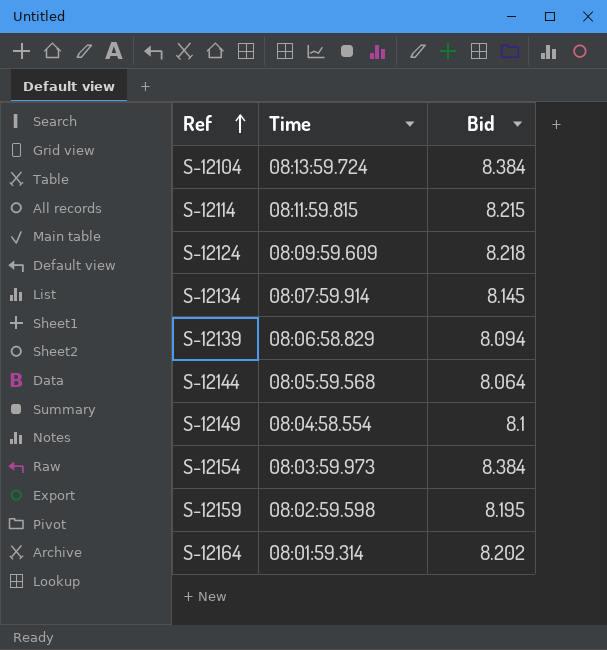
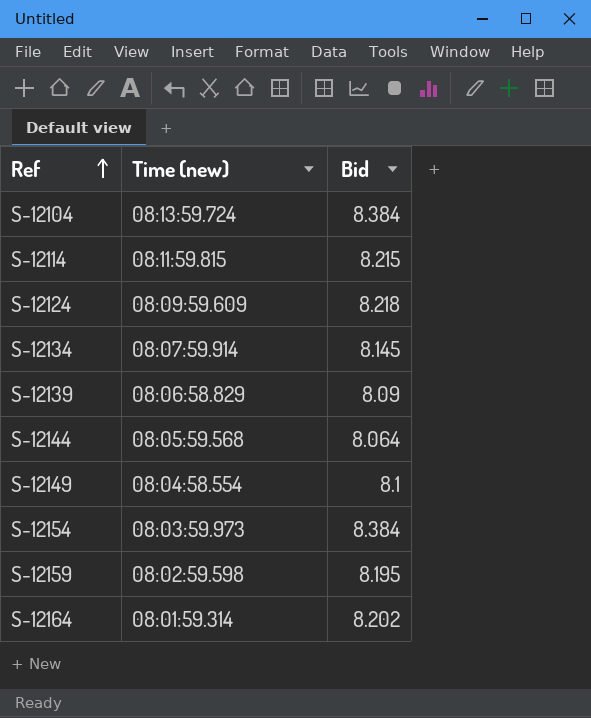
column name: Time -> Time (new)
S-12139 | Bid: 8.094 -> 8.09

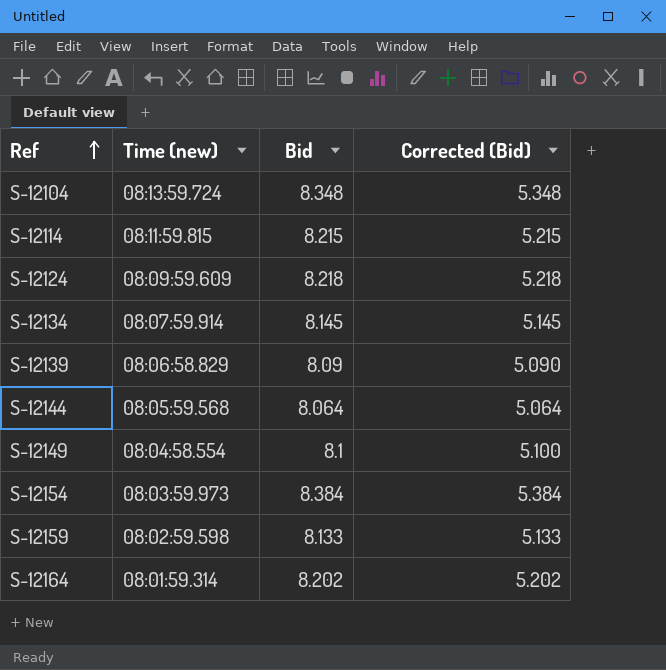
column Corrected (Bid) | formula: none -> [Bid] - 3
S-12104 | Bid: 8.384 -> 8.348
S-12159 | Bid: 8.195 -> 8.133

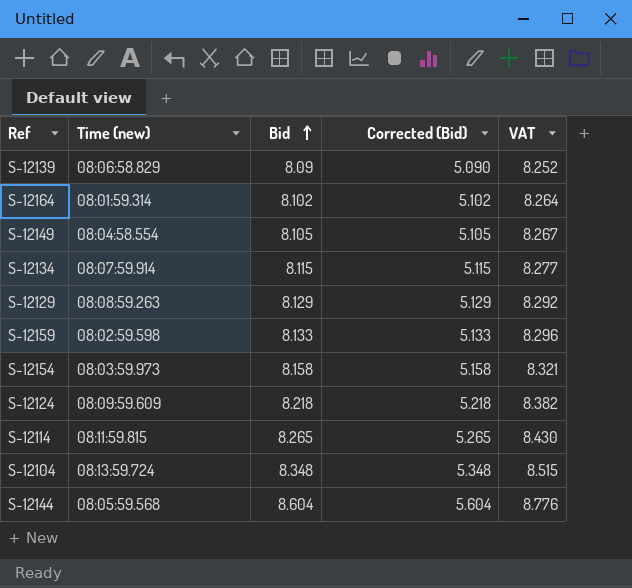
row order: Ref ascending -> Bid ascending
column VAT | formula: none -> [Bid] * 1.02
S-12164 | Bid: 8.202 -> 8.102
S-12164 | Corrected (Bid): 5.202 -> 5.102
S-12149 | Bid: 8.1 -> 8.105
S-12149 | Corrected (Bid): 5.100 -> 5.105
S-12134 | Bid: 8.145 -> 8.115
S-12134 | Corrected (Bid): 5.145 -> 5.115
row S-12129: none -> 08:08:59.263 | 8.129 | 5.129 | 8.292
S-12154 | Bid: 8.384 -> 8.158
S-12154 | Corrected (Bid): 5.384 -> 5.158
S-12114 | Bid: 8.215 -> 8.265
S-12114 | Corrected (Bid): 5.215 -> 5.265
S-12144 | Bid: 8.064 -> 8.604
S-12144 | Corrected (Bid): 5.064 -> 5.604

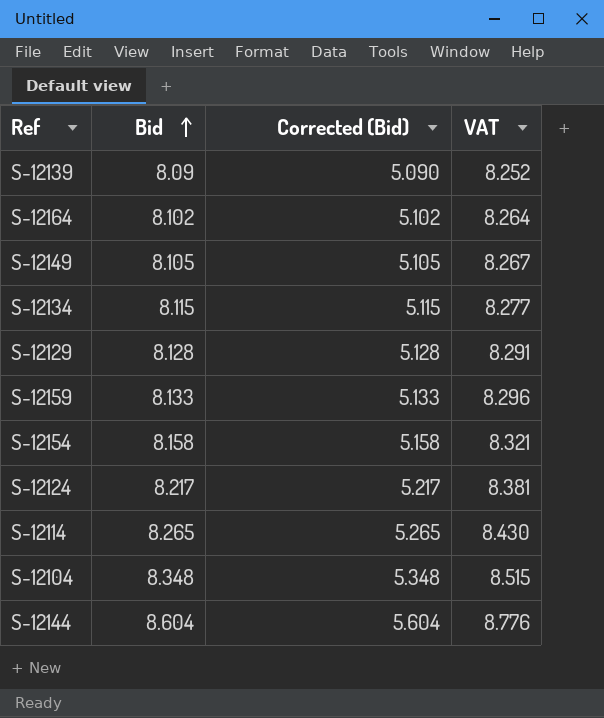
column Time (new) | position: 2 -> none
S-12129 | Bid: 8.129 -> 8.128
S-12129 | Corrected (Bid): 5.129 -> 5.128
S-12129 | VAT: 8.292 -> 8.291
S-12124 | Bid: 8.218 -> 8.217
S-12124 | Corrected (Bid): 5.218 -> 5.217
S-12124 | VAT: 8.382 -> 8.381

